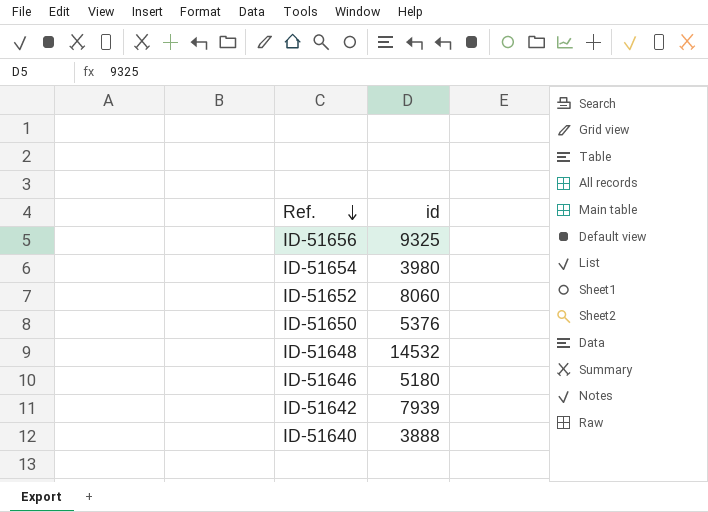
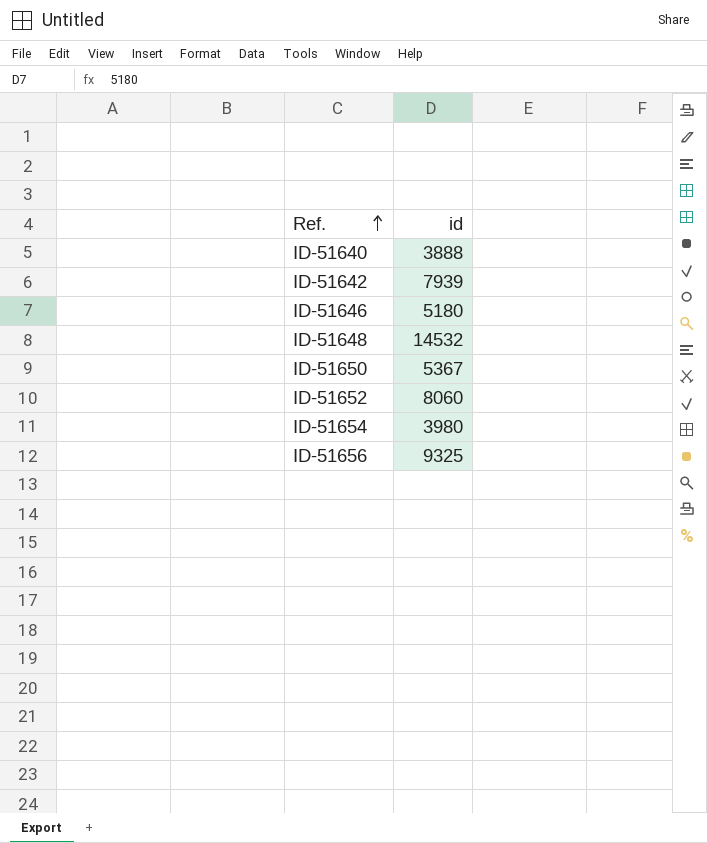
row order: Ref. descending -> Ref. ascending
ID-51650 | id: 5376 -> 5367

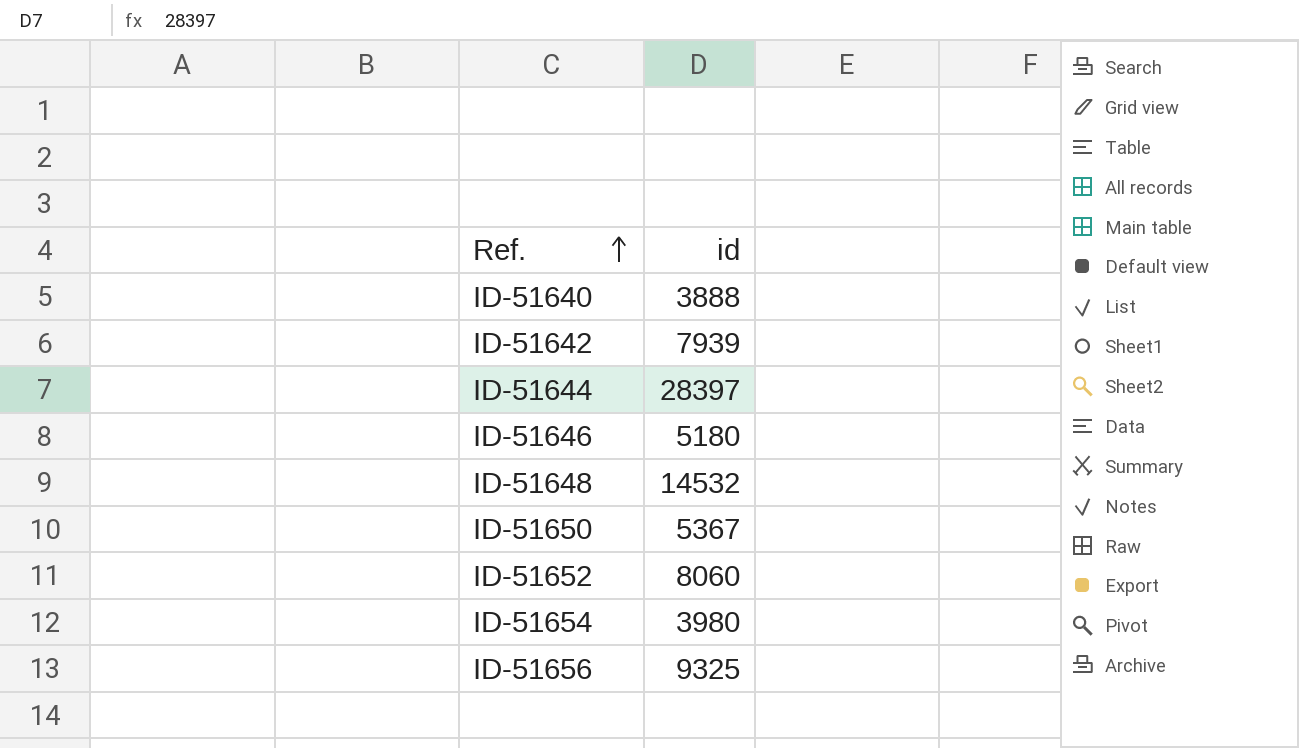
row ID-51644: none -> 28397

